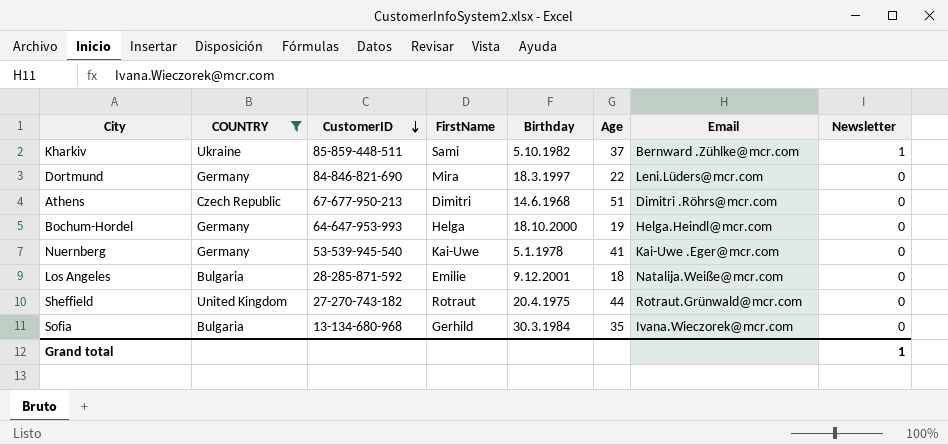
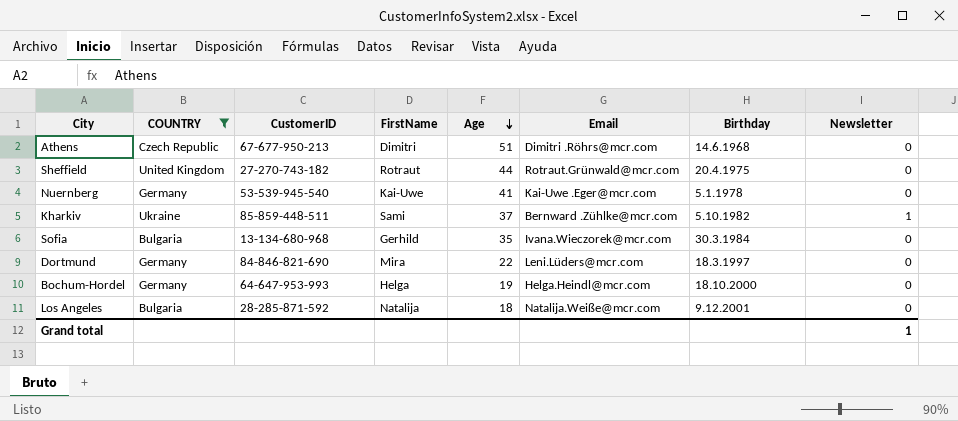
row order: CustomerID descending -> Age descending
column Birthday | position: 5 -> 7
Los Angeles | FirstName: Emilie -> Natalija

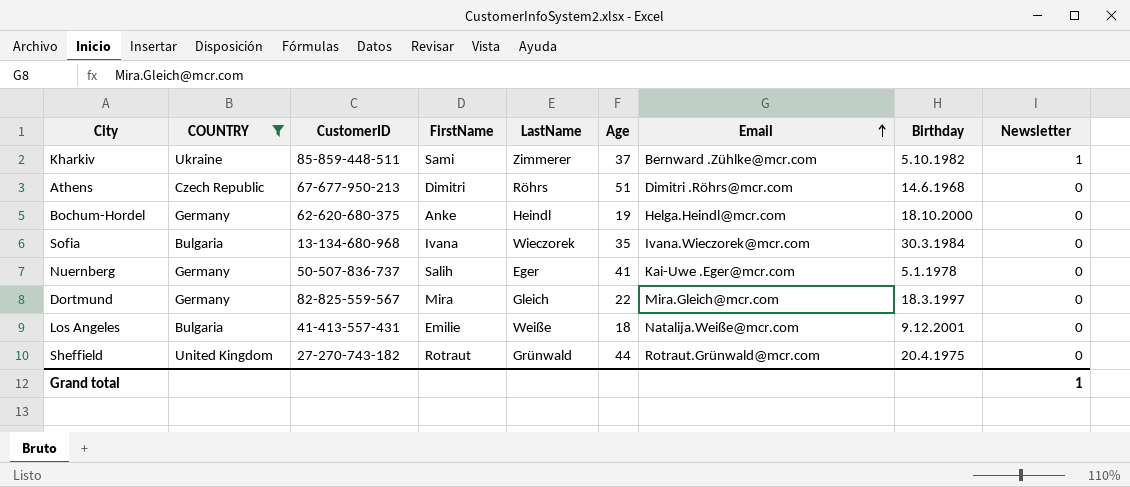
row order: Age descending -> Email ascending
column LastName | position: none -> 5
Bochum-Hordel | CustomerID: 64-647-953-993 -> 62-620-680-375
Bochum-Hordel | FirstName: Helga -> Anke
Sofia | FirstName: Gerhild -> Ivana
Nuernberg | CustomerID: 53-539-945-540 -> 50-507-836-737
Nuernberg | FirstName: Kai-Uwe -> Salih
Dortmund | CustomerID: 84-846-821-690 -> 82-825-559-567
Dortmund | Email: Leni.Lüders@mcr.com -> Mira.Gleich@mcr.com
Los Angeles | CustomerID: 28-285-871-592 -> 41-413-557-431
Los Angeles | FirstName: Natalija -> Emilie

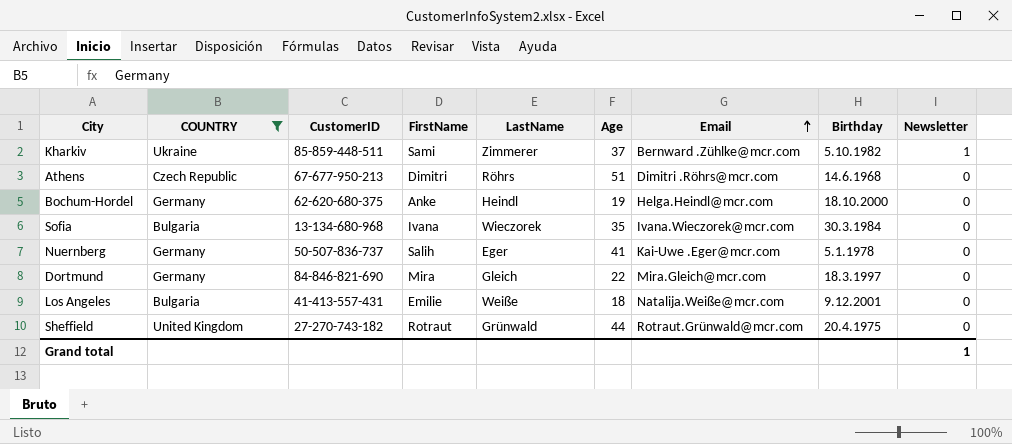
Dortmund | CustomerID: 82-825-559-567 -> 84-846-821-690

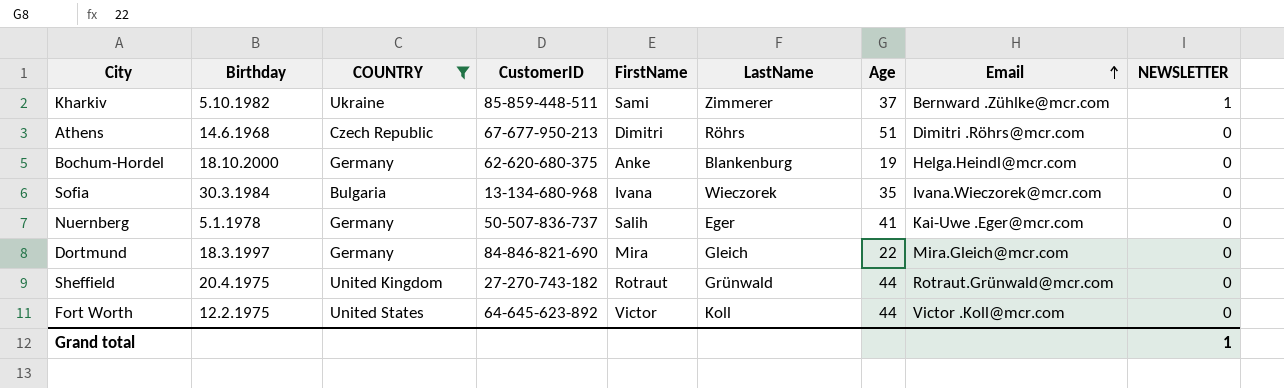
column Birthday | position: 8 -> 2
column name: Newsletter -> NEWSLETTER
row Los Angeles: Bulgaria | 41-413-557-431 | Emilie | Weiße | 18 | Natalija.Weiße@mcr.com | 9.12.2001 | 0 -> none
Bochum-Hordel | LastName: Heindl -> Blankenburg
row Fort Worth: none -> 12.2.1975 | United States | 64-645-623-892 | Victor | Koll | 44 | Victor .Koll@mcr.com | 0

